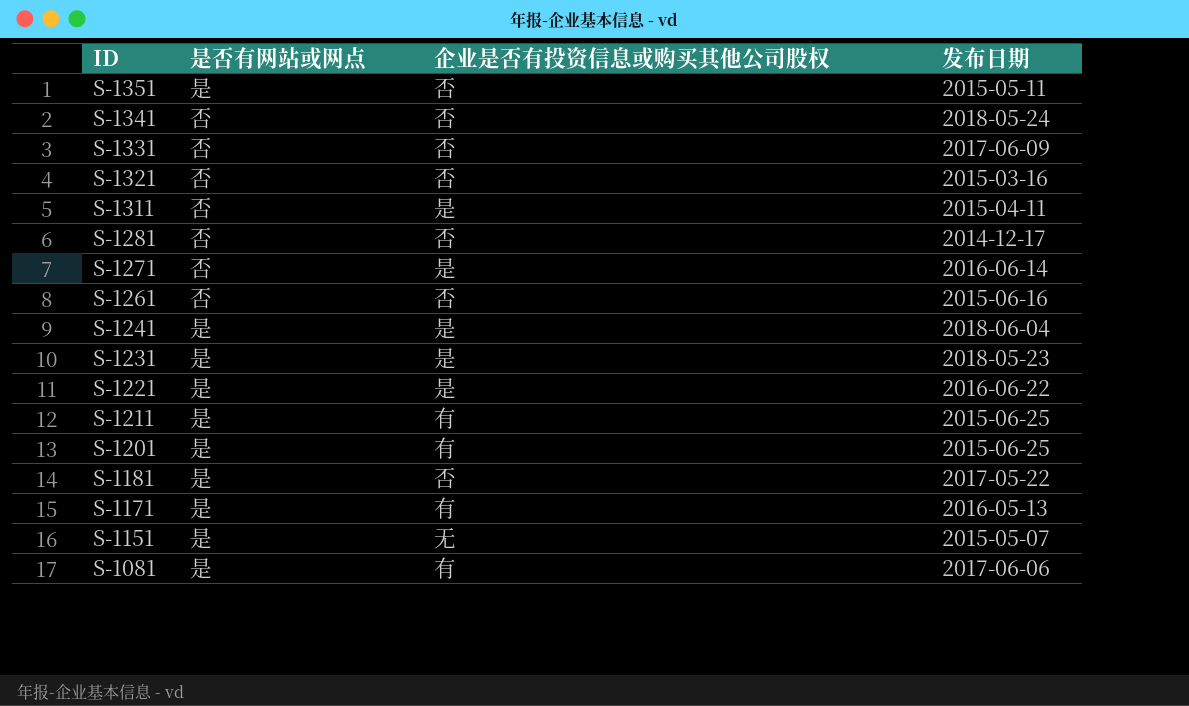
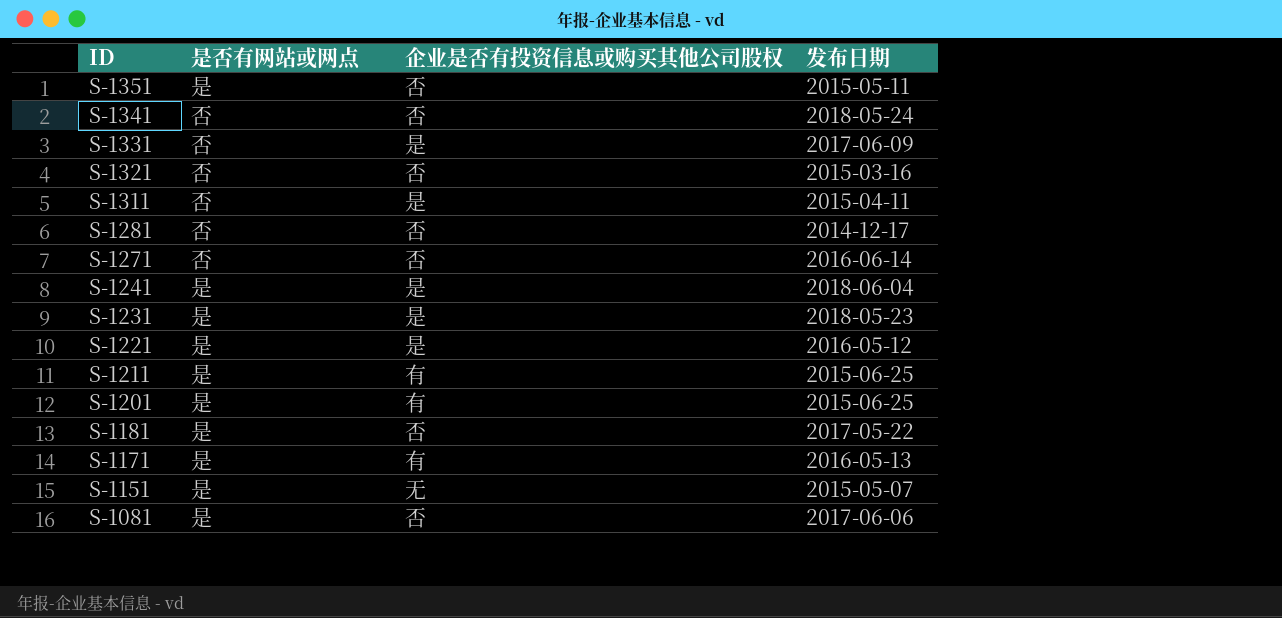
row S-1261: 否 | 否 | 2015-06-16 -> none
S-1331 | 企业是否有投资信息或购买其他公司股权: 否 -> 是
S-1271 | 企业是否有投资信息或购买其他公司股权: 是 -> 否
S-1221 | 发布日期: 2016-06-22 -> 2016-05-12
S-1081 | 企业是否有投资信息或购买其他公司股权: 有 -> 否

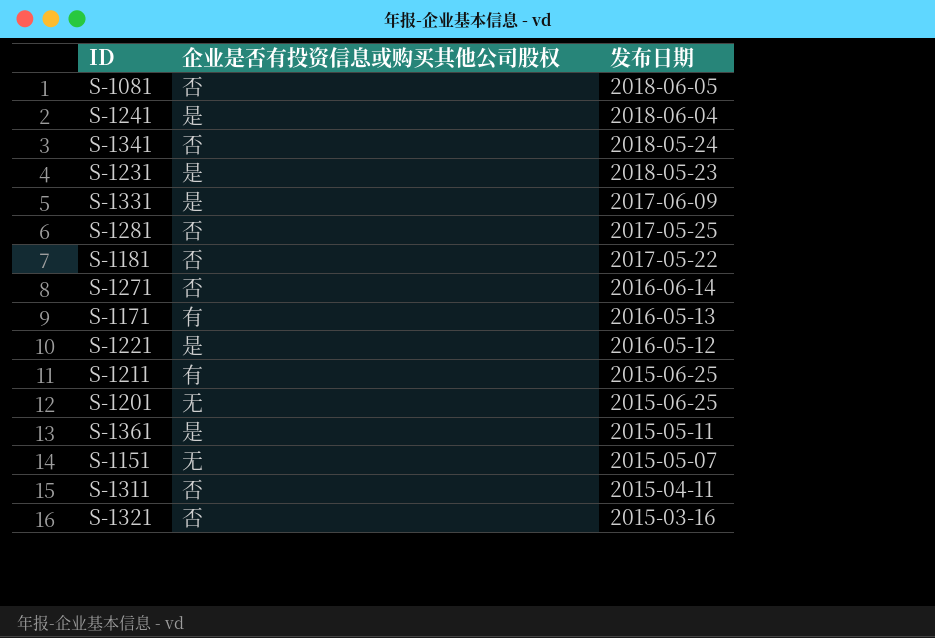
row order: ID descending -> 发布日期 descending
column 是否有网站或网点 | position: 2 -> none
row S-1351: 是 | 否 | 2015-05-11 -> none
S-1081 | 发布日期: 2017-06-06 -> 2018-06-05
S-1281 | 发布日期: 2014-12-17 -> 2017-05-25
S-1201 | 企业是否有投资信息或购买其他公司股权: 有 -> 无
row S-1361: none -> 是 | 2015-05-11
S-1311 | 企业是否有投资信息或购买其他公司股权: 是 -> 否

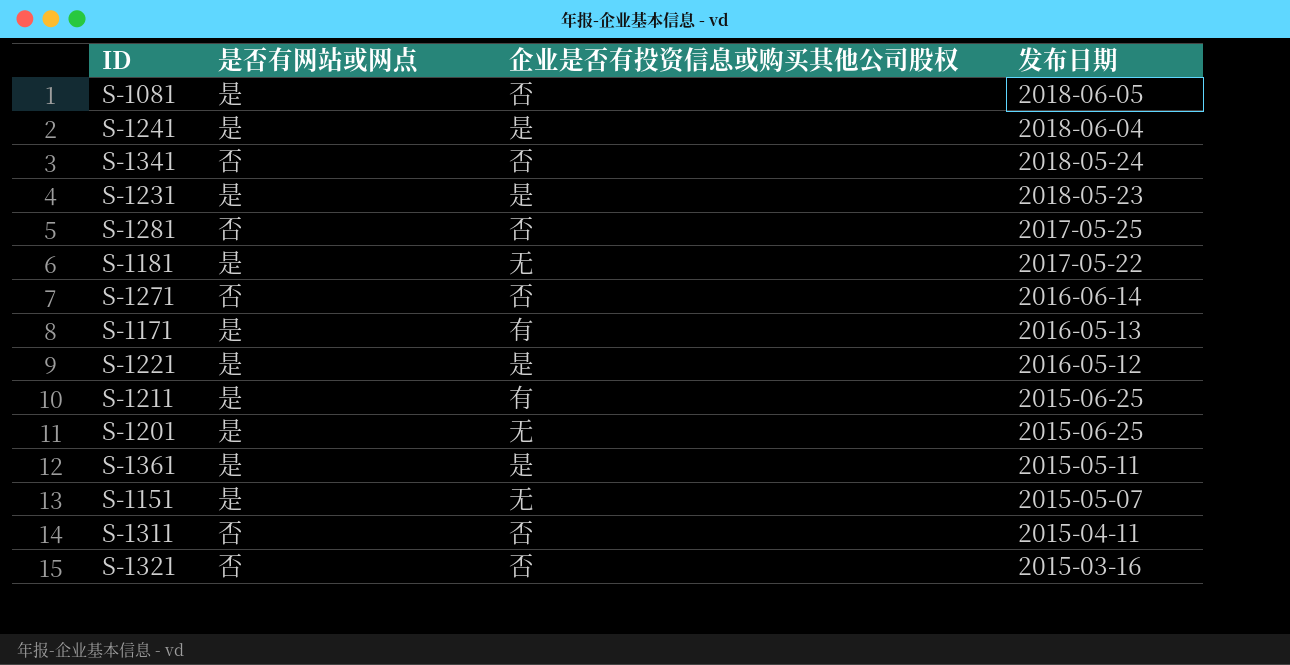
column 是否有网站或网点 | position: none -> 2
row S-1331: 是 | 2017-06-09 -> none
S-1181 | 企业是否有投资信息或购买其他公司股权: 否 -> 无

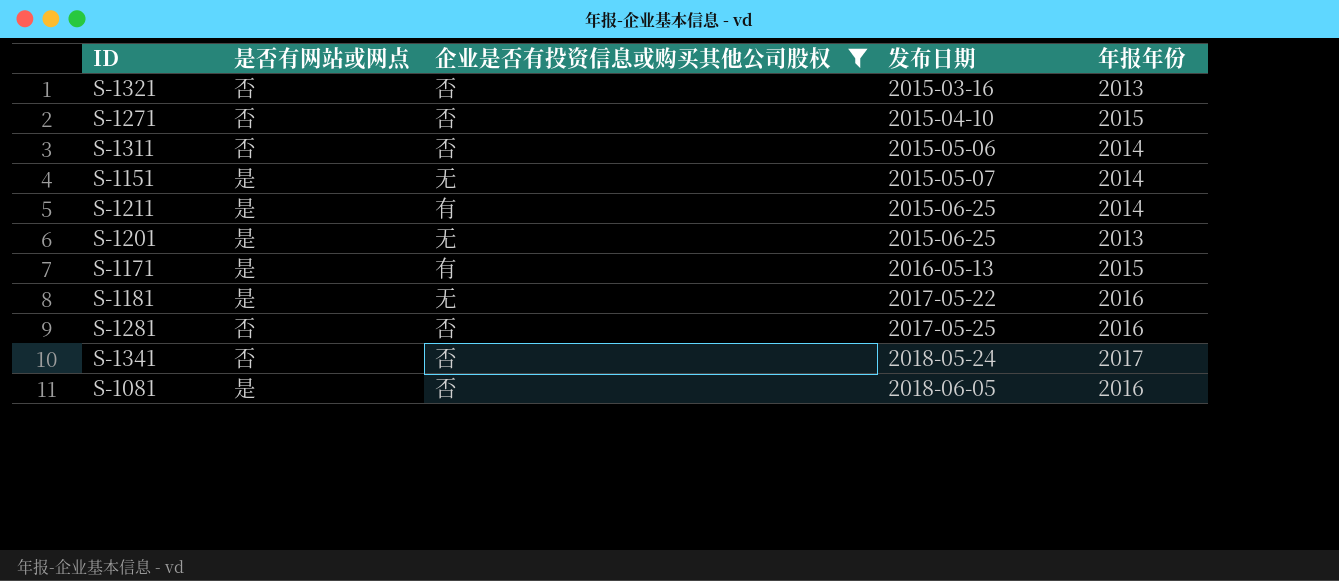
filter: none -> 企业是否有投资信息或购买其他公司股权 != 是
row order: 发布日期 descending -> 发布日期 ascending
column 年报年份 | position: none -> 5
S-1271 | 发布日期: 2016-06-14 -> 2015-04-10
S-1311 | 发布日期: 2015-04-11 -> 2015-05-06

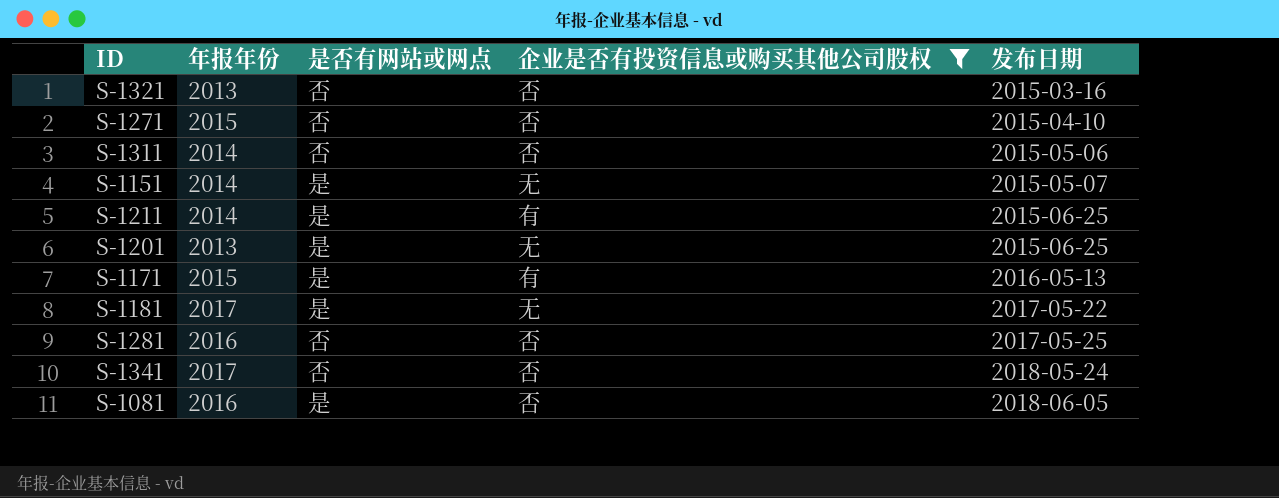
column 年报年份 | position: 5 -> 2
S-1181 | 年报年份: 2016 -> 2017

